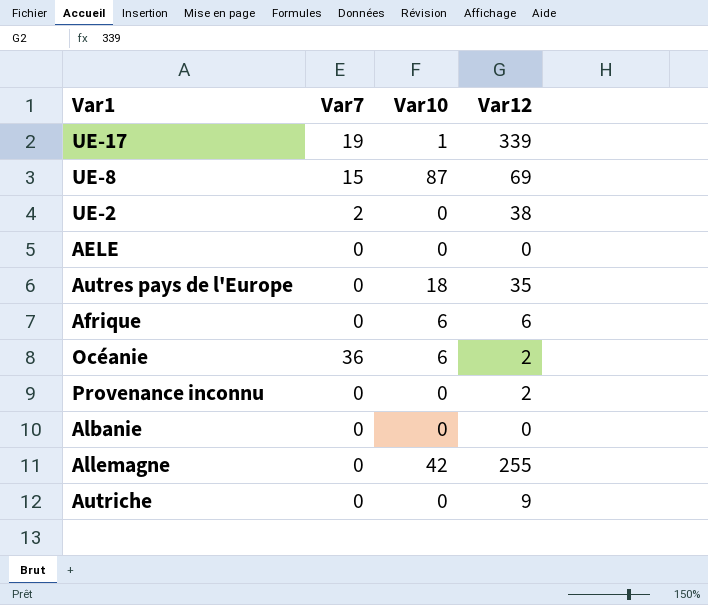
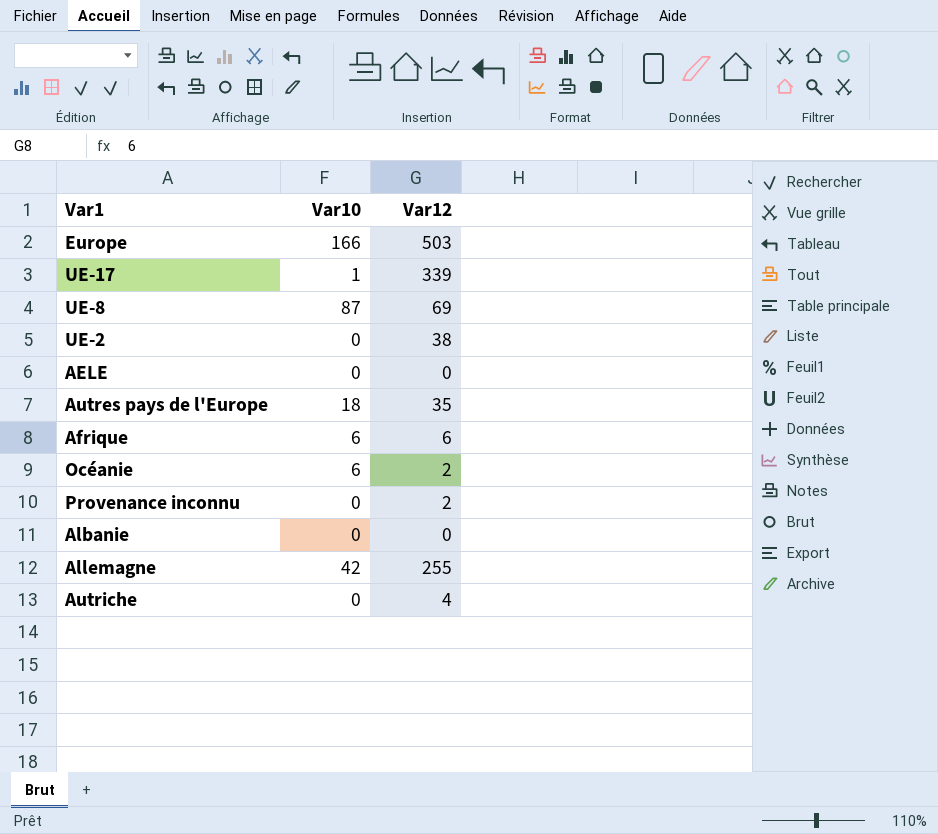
column Var7 | position: 2 -> none
row Europe: none -> 166 | 503
Autriche | Var12: 9 -> 4

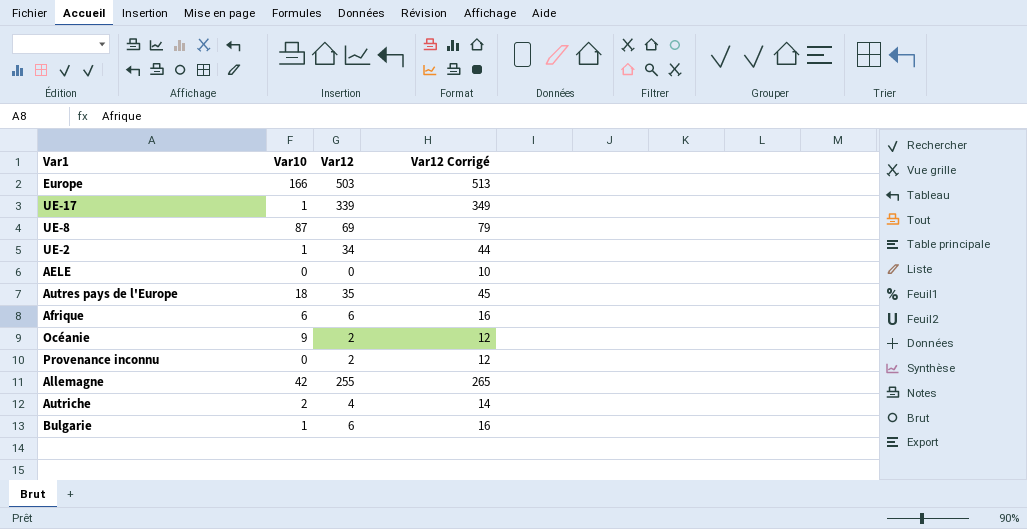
column Var12 Corrigé | formula: none -> [Var12] + 10
row Albanie: 0 | 0 -> none
UE-2 | Var10: 0 -> 1
UE-2 | Var12: 38 -> 34
Océanie | Var10: 6 -> 9
Autriche | Var10: 0 -> 2
row Bulgarie: none -> 1 | 6 | 16

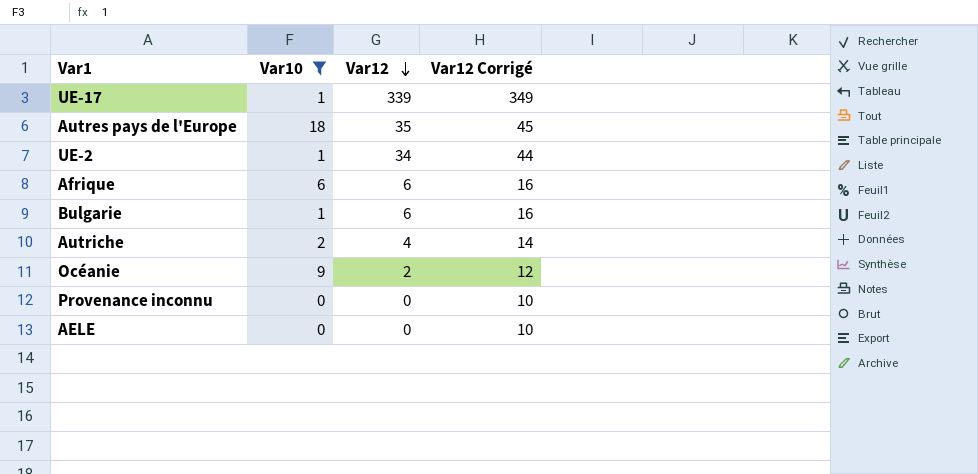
filter: none -> Var10 <= 18
row order: none -> Var12 descending
Provenance inconnu | Var12: 2 -> 0
Provenance inconnu | Var12 Corrigé: 12 -> 10

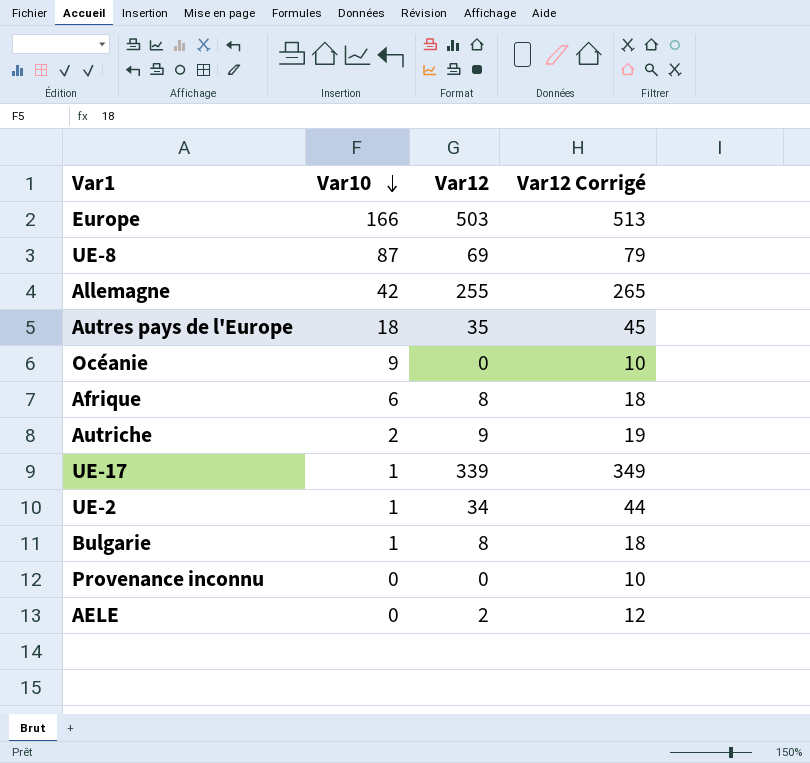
filter: Var10 <= 18 -> none
row order: Var12 descending -> Var10 descending
Océanie | Var12: 2 -> 0
Océanie | Var12 Corrigé: 12 -> 10
Afrique | Var12: 6 -> 8
Afrique | Var12 Corrigé: 16 -> 18
Autriche | Var12: 4 -> 9
Autriche | Var12 Corrigé: 14 -> 19
Bulgarie | Var12: 6 -> 8
Bulgarie | Var12 Corrigé: 16 -> 18
AELE | Var12: 0 -> 2
AELE | Var12 Corrigé: 10 -> 12

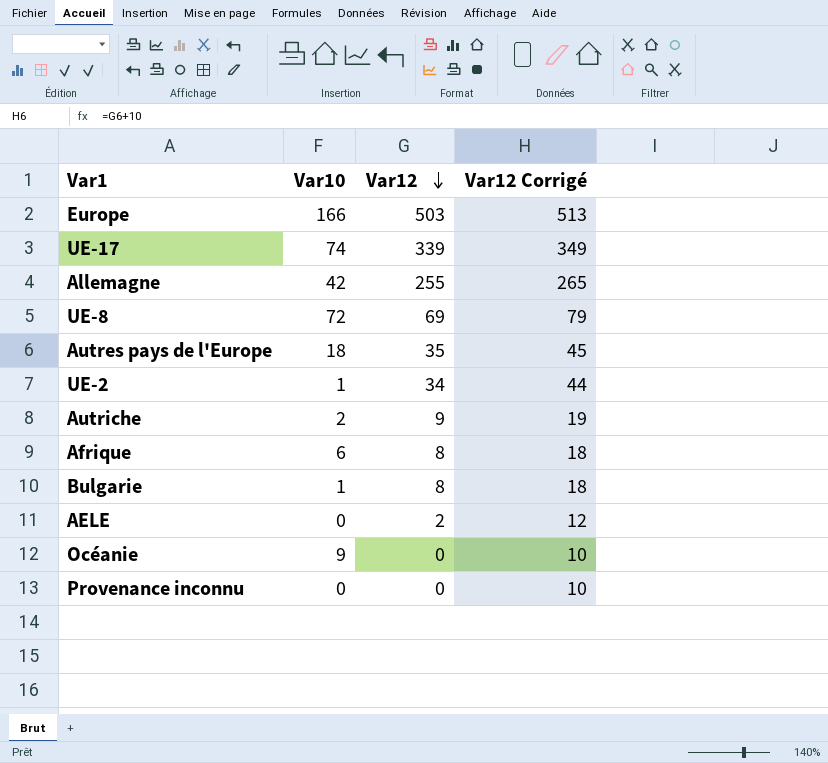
row order: Var10 descending -> Var12 descending
UE-17 | Var10: 1 -> 74
UE-8 | Var10: 87 -> 72

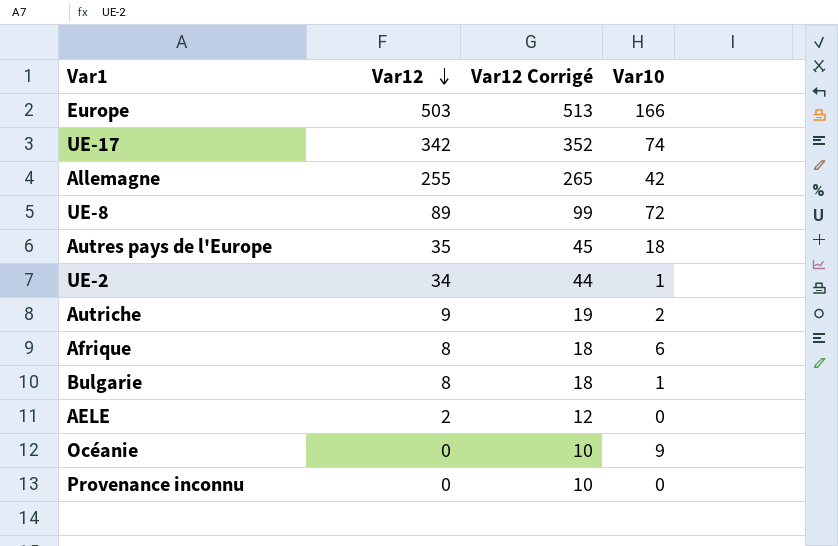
column Var10 | position: 2 -> 4
UE-17 | Var12: 339 -> 342
UE-17 | Var12 Corrigé: 349 -> 352
UE-8 | Var12: 69 -> 89
UE-8 | Var12 Corrigé: 79 -> 99

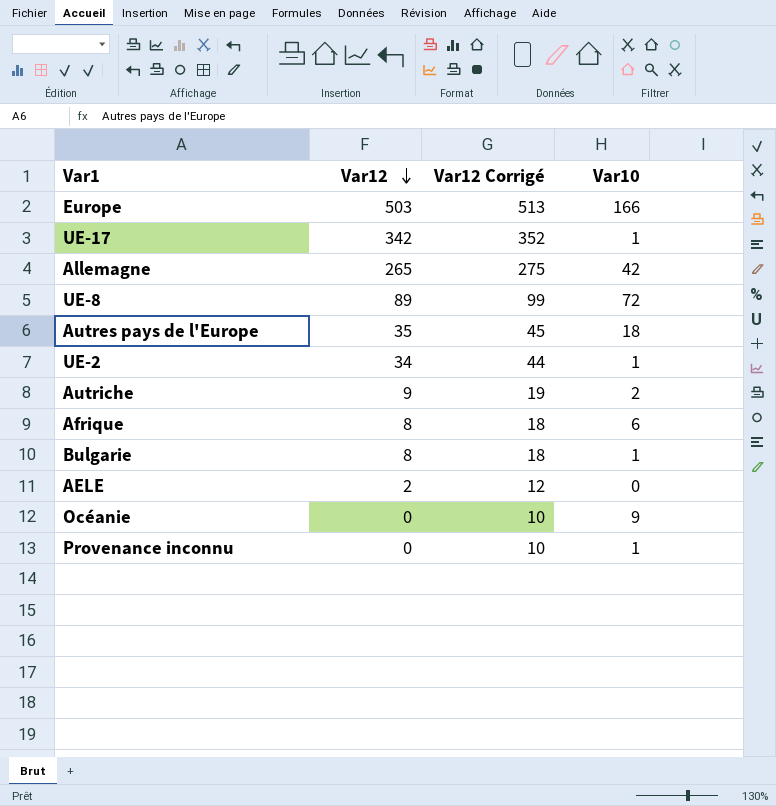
UE-17 | Var10: 74 -> 1
Allemagne | Var12: 255 -> 265
Allemagne | Var12 Corrigé: 265 -> 275
Provenance inconnu | Var10: 0 -> 1

